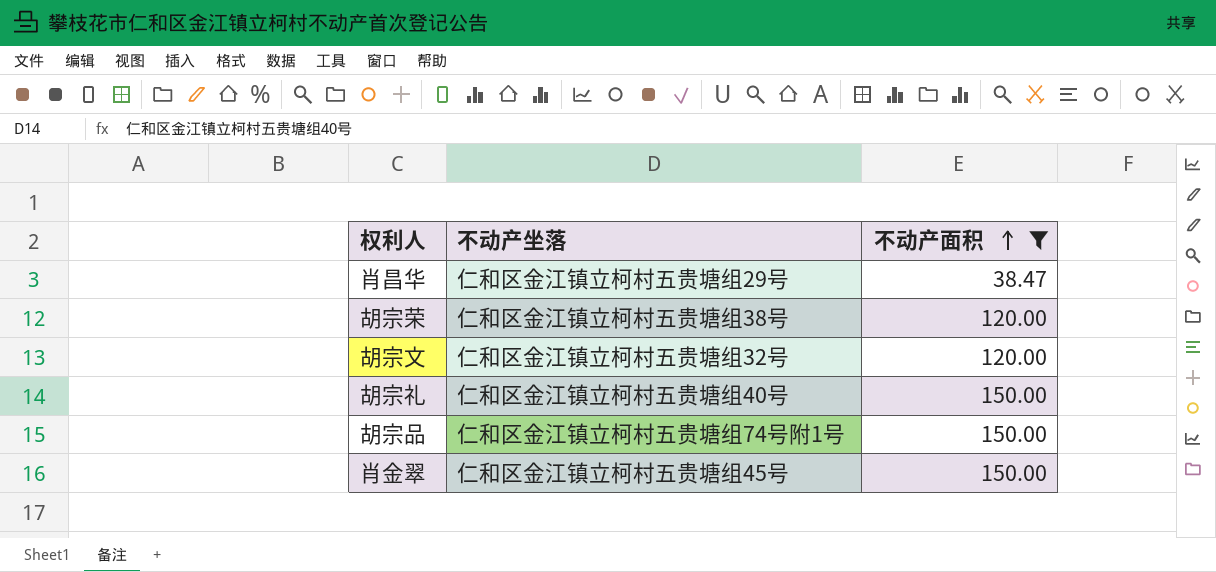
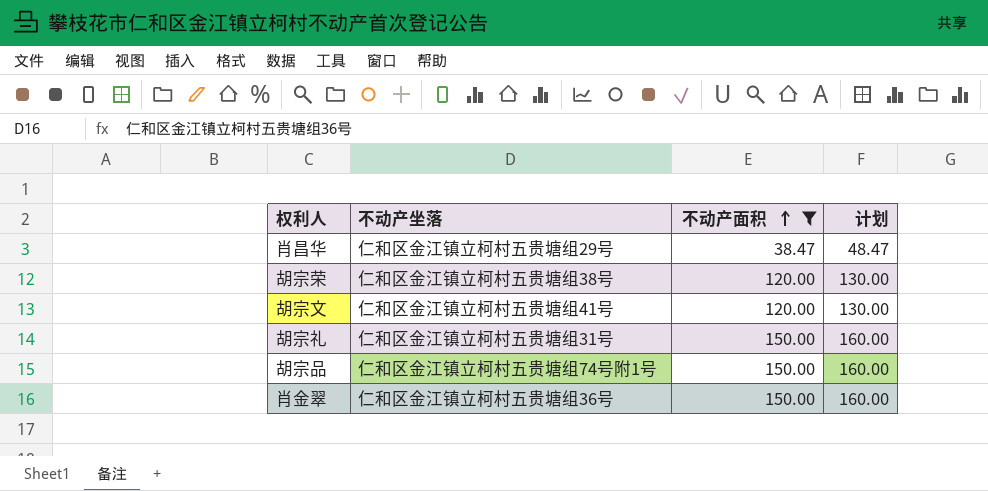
column 计划 | formula: none -> [不动产面积] + 10
胡宗文 | 不动产坐落: 仁和区金江镇立柯村五贵塘组32号 -> 仁和区金江镇立柯村五贵塘组41号
胡宗礼 | 不动产坐落: 仁和区金江镇立柯村五贵塘组40号 -> 仁和区金江镇立柯村五贵塘组31号
肖金翠 | 不动产坐落: 仁和区金江镇立柯村五贵塘组45号 -> 仁和区金江镇立柯村五贵塘组36号

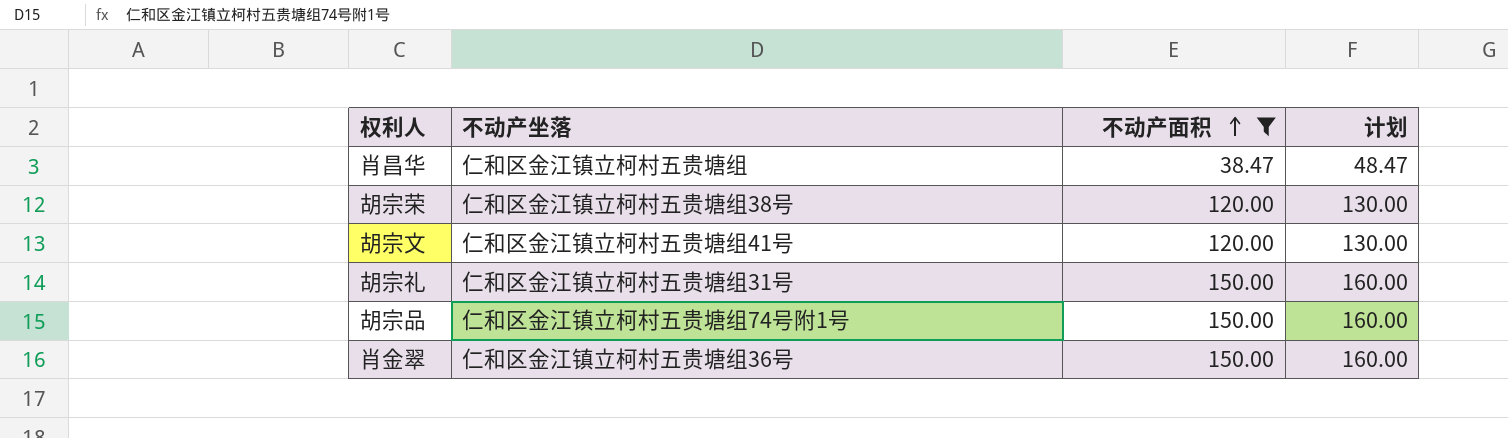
肖昌华 | 不动产坐落: 仁和区金江镇立柯村五贵塘组29号 -> 仁和区金江镇立柯村五贵塘组

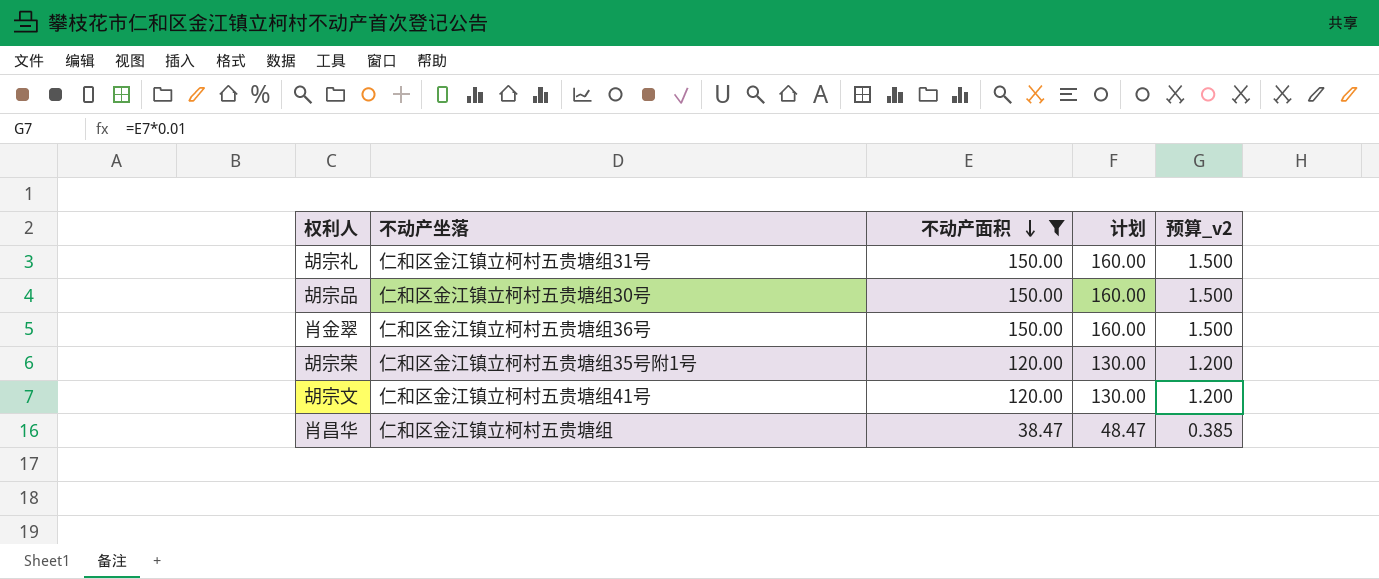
row order: 不动产面积 ascending -> 不动产面积 descending
column 预算_v2 | formula: none -> [不动产面积] * 0.01
胡宗品 | 不动产坐落: 仁和区金江镇立柯村五贵塘组74号附1号 -> 仁和区金江镇立柯村五贵塘组30号
胡宗荣 | 不动产坐落: 仁和区金江镇立柯村五贵塘组38号 -> 仁和区金江镇立柯村五贵塘组35号附1号

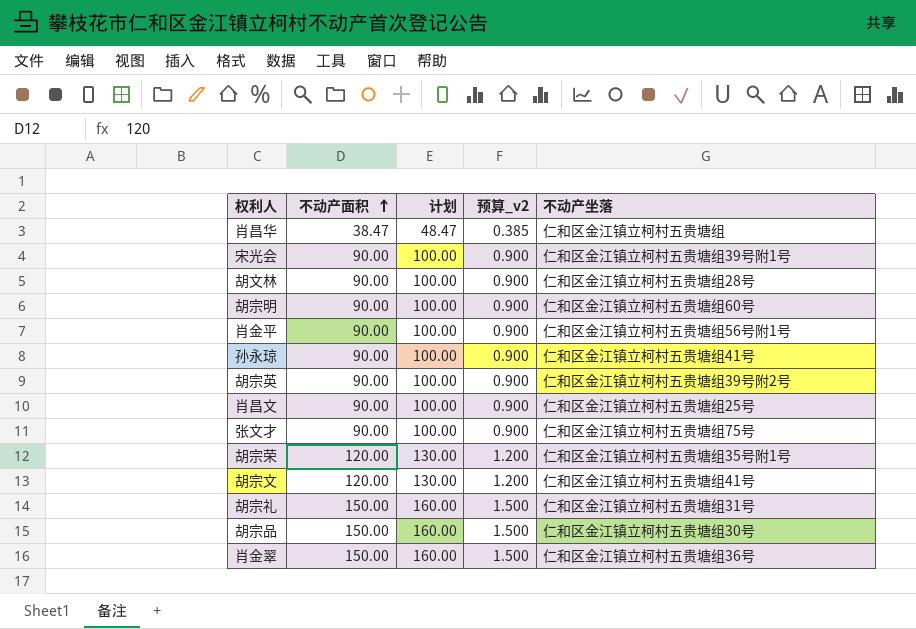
filter: 不动产面积 != 90.00 -> none
row order: 不动产面积 descending -> 不动产面积 ascending
column 不动产坐落 | position: 2 -> 5

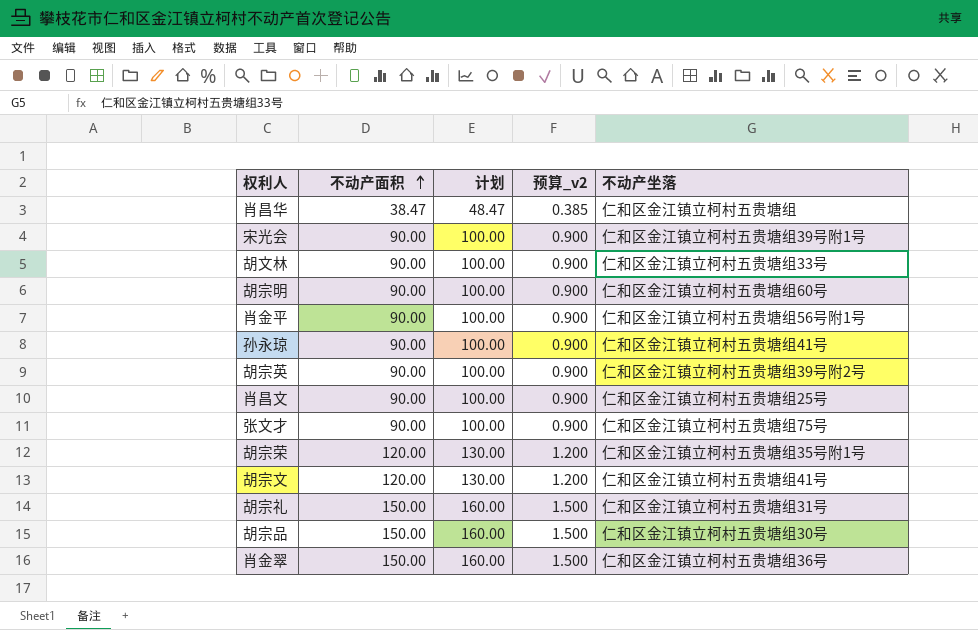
胡文林 | 不动产坐落: 仁和区金江镇立柯村五贵塘组28号 -> 仁和区金江镇立柯村五贵塘组33号

